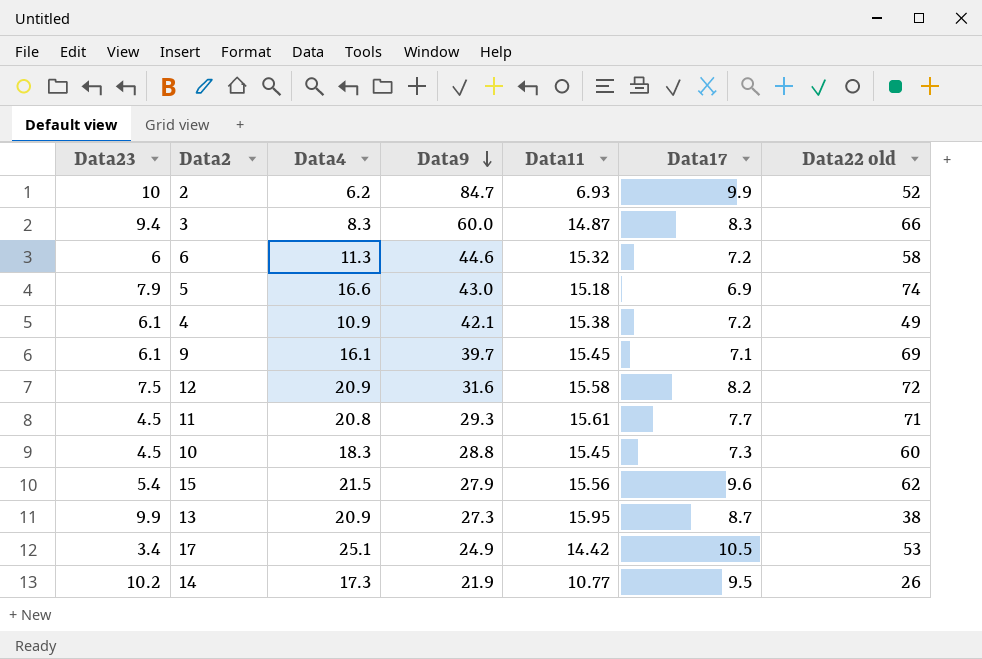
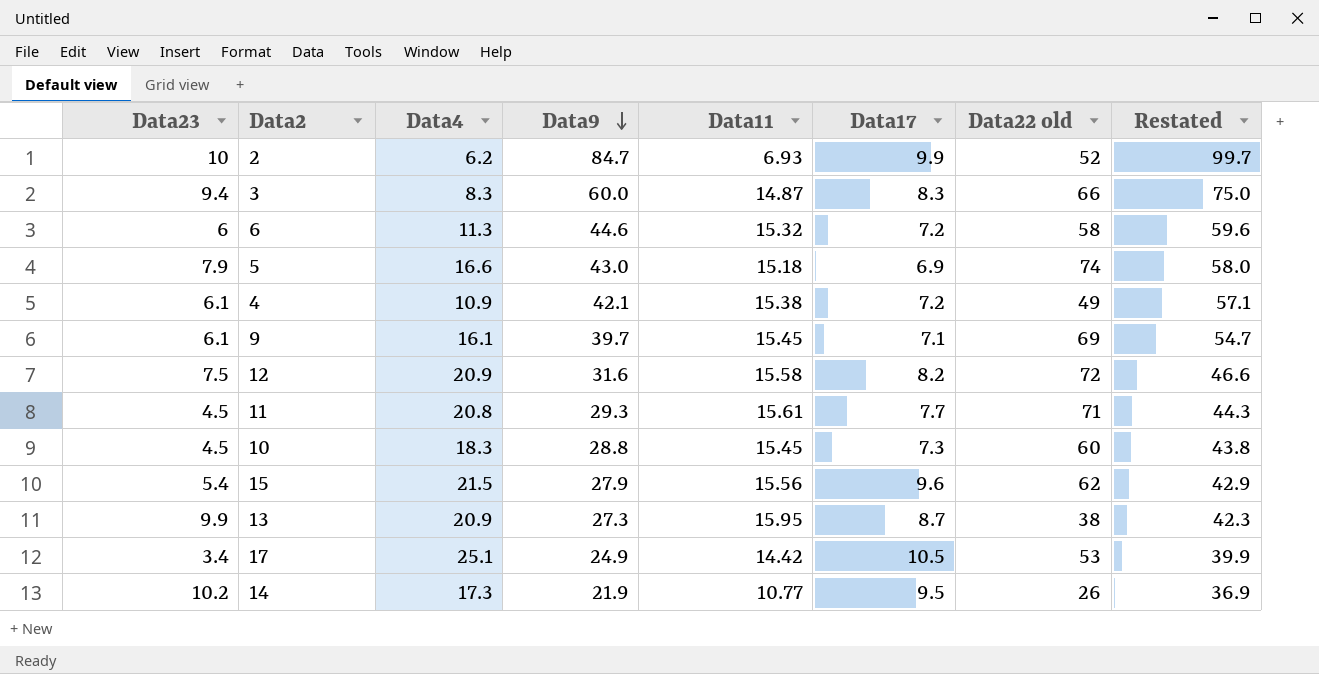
column Restated | formula: none -> [Data9] + 15

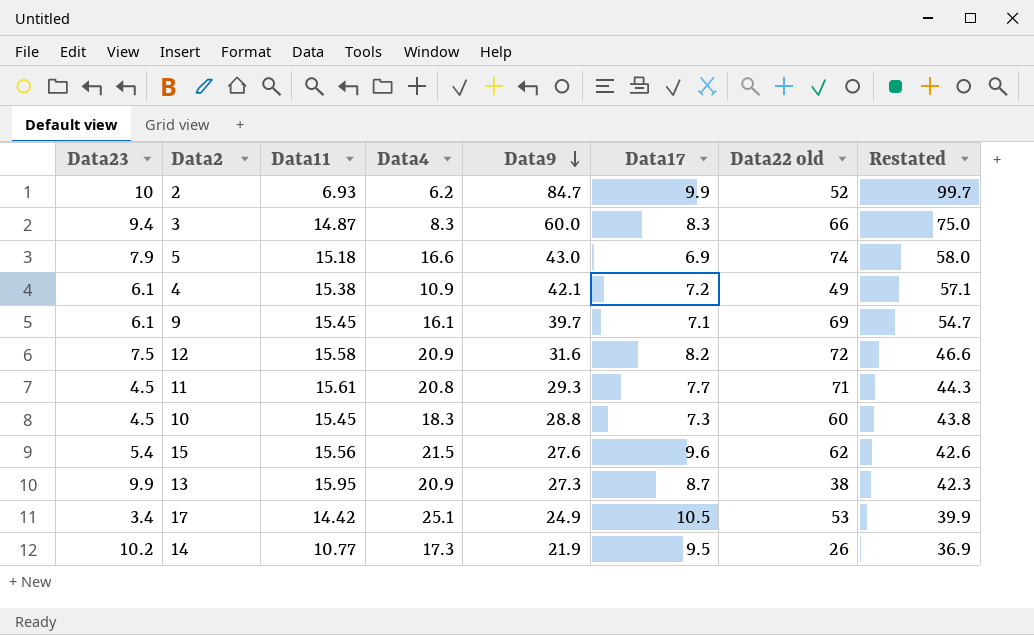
column Data11 | position: 5 -> 3
row 6: 6 | 11.3 | 44.6 | 15.32 | 7.2 | 58 | 59.6 -> none
15 | Data9: 27.9 -> 27.6
15 | Restated: 42.9 -> 42.6

